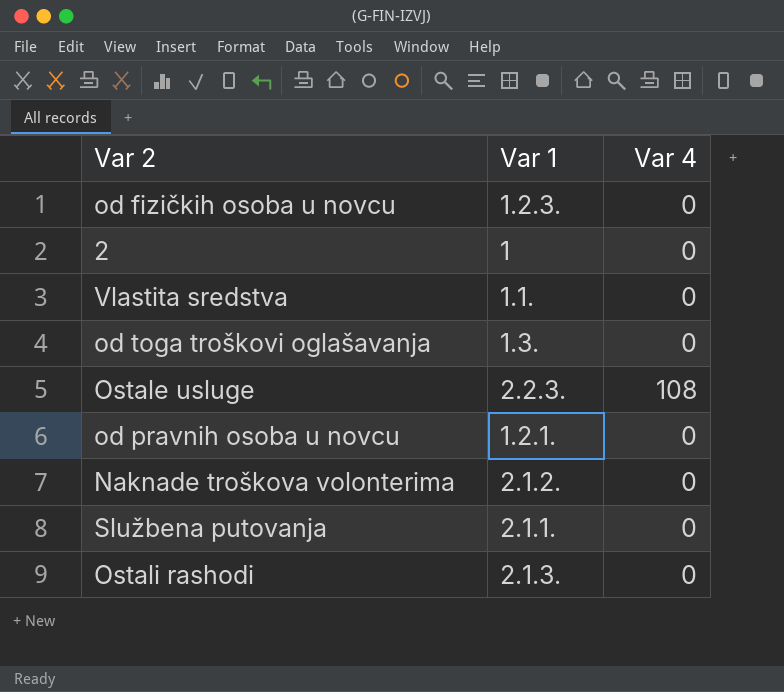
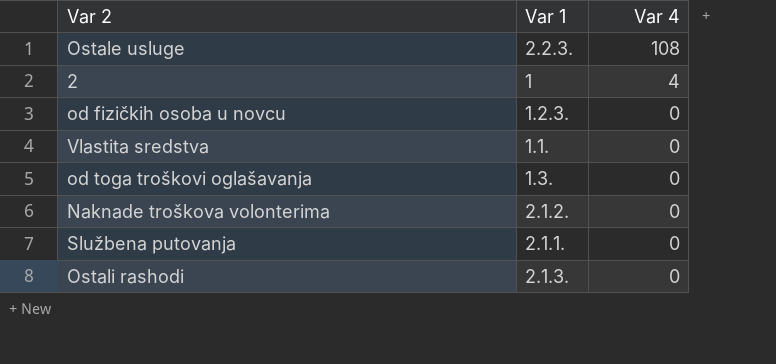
row order: none -> Var 4 descending
row od pravnih osoba u novcu: 1.2.1. | 0 -> none
2 | Var 4: 0 -> 4

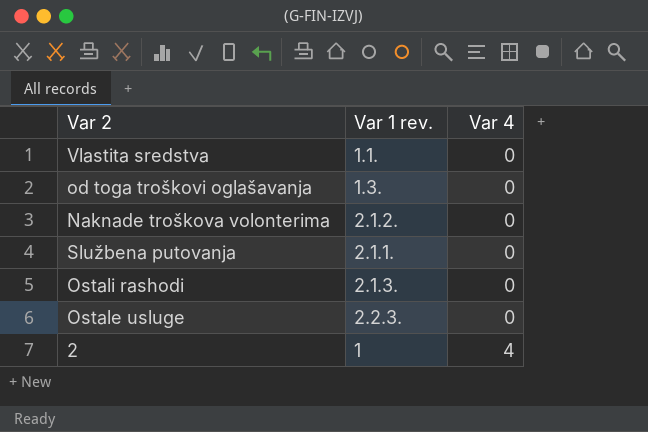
row order: Var 4 descending -> Var 4 ascending
column name: Var 1 -> Var 1 rev.
row od fizičkih osoba u novcu: 1.2.3. | 0 -> none
Ostale usluge | Var 4: 108 -> 0

